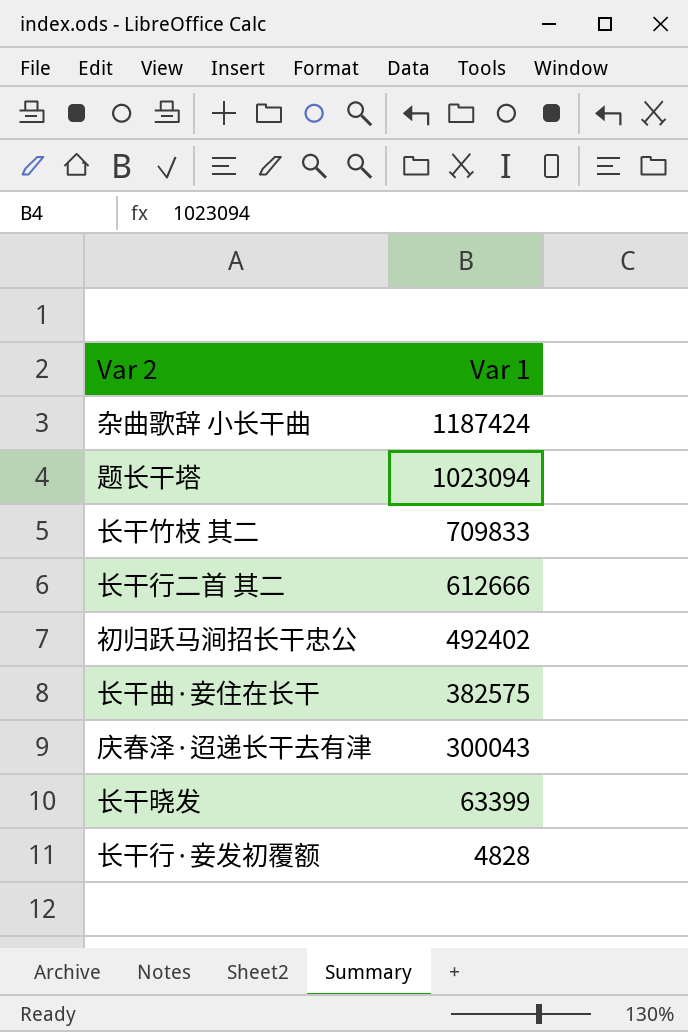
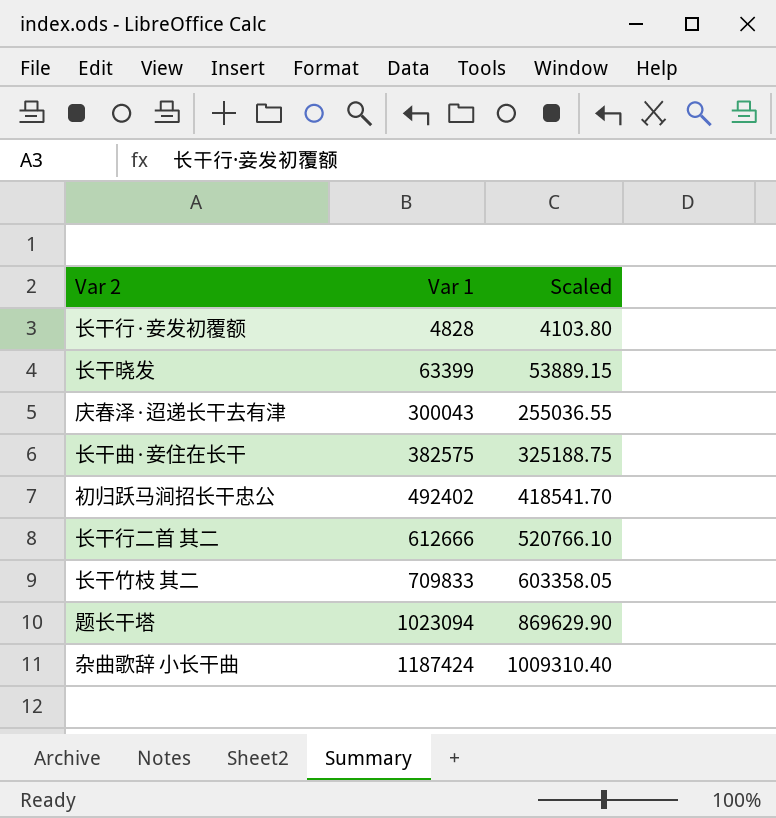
row order: Var 1 descending -> Var 1 ascending
column Scaled | formula: none -> [Var 1] * 0.85

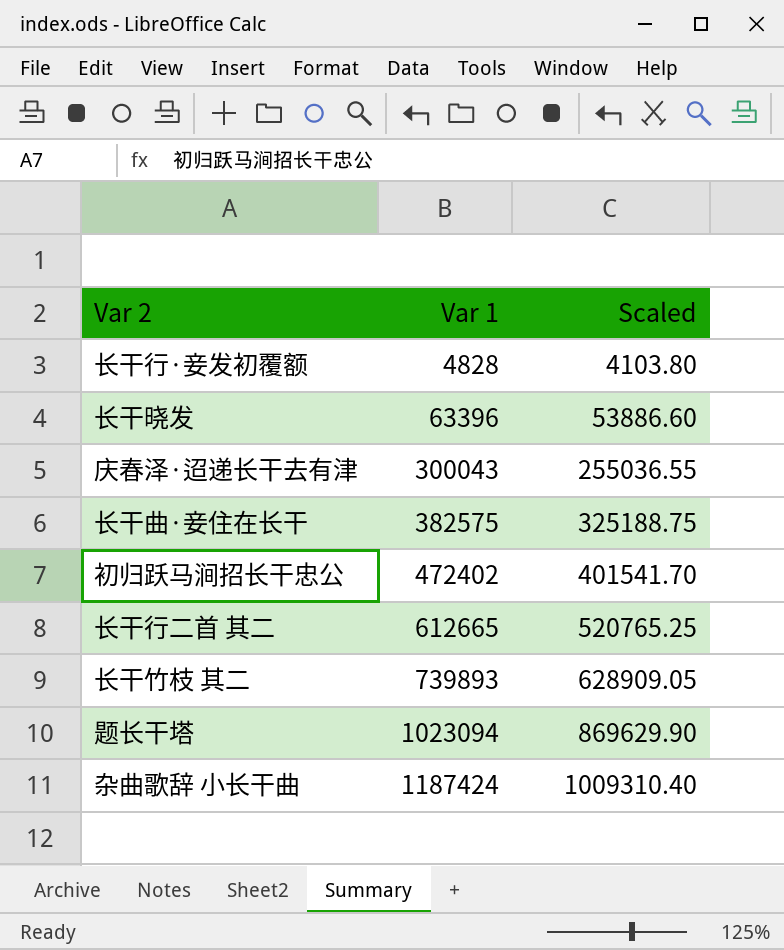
长干晓发 | Var 1: 63399 -> 63396
长干晓发 | Scaled: 53889.15 -> 53886.60
初归跃马涧招长干忠公 | Var 1: 492402 -> 472402
初归跃马涧招长干忠公 | Scaled: 418541.70 -> 401541.70
长干行二首 其二 | Var 1: 612666 -> 612665
长干行二首 其二 | Scaled: 520766.10 -> 520765.25
长干竹枝 其二 | Var 1: 709833 -> 739893
长干竹枝 其二 | Scaled: 603358.05 -> 628909.05

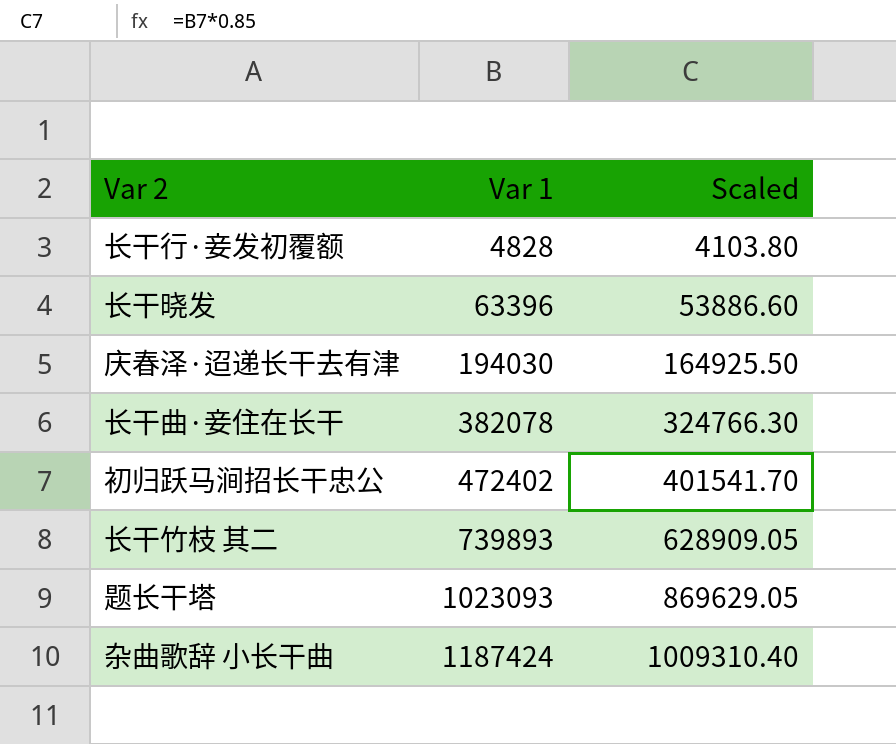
row 长干行二首 其二: 612665 | 520765.25 -> none
庆春泽·迢递长干去有津 | Var 1: 300043 -> 194030
庆春泽·迢递长干去有津 | Scaled: 255036.55 -> 164925.50
长干曲·妾住在长干 | Var 1: 382575 -> 382078
长干曲·妾住在长干 | Scaled: 325188.75 -> 324766.30
题长干塔 | Var 1: 1023094 -> 1023093
题长干塔 | Scaled: 869629.90 -> 869629.05

